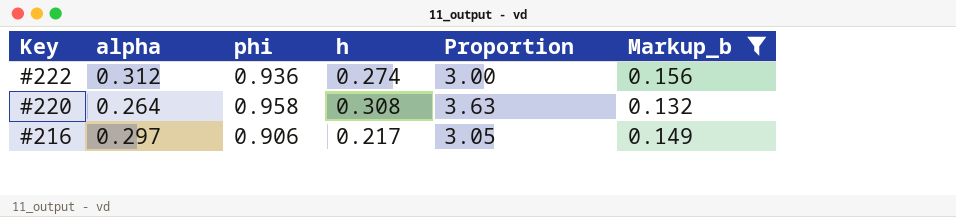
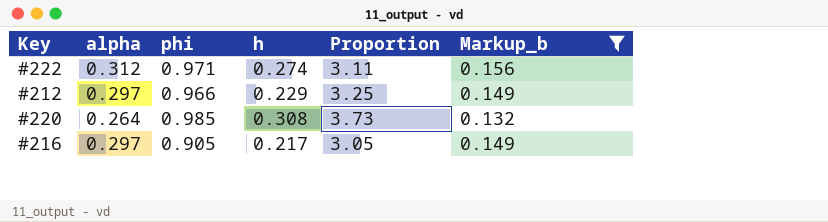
#222 | phi: 0.936 -> 0.971
#222 | Proportion: 3.00 -> 3.11
row #212: none -> 0.297 | 0.966 | 0.229 | 3.25 | 0.149
#220 | phi: 0.958 -> 0.985
#220 | Proportion: 3.63 -> 3.73
#216 | phi: 0.906 -> 0.905

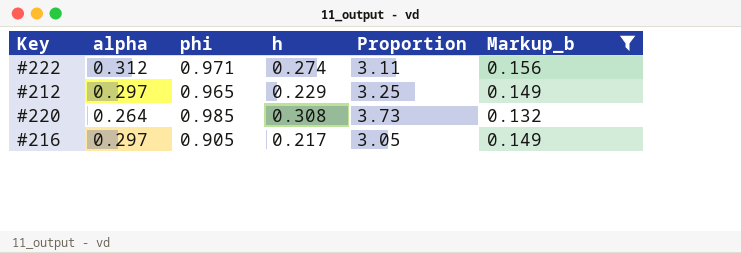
#212 | phi: 0.966 -> 0.965

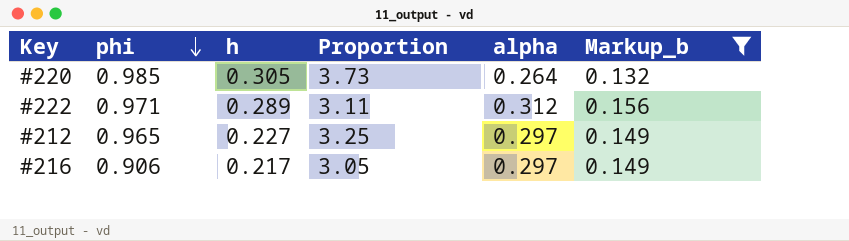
row order: none -> phi descending
column alpha | position: 2 -> 5
#220 | h: 0.308 -> 0.305
#222 | h: 0.274 -> 0.289
#212 | h: 0.229 -> 0.227
#216 | phi: 0.905 -> 0.906

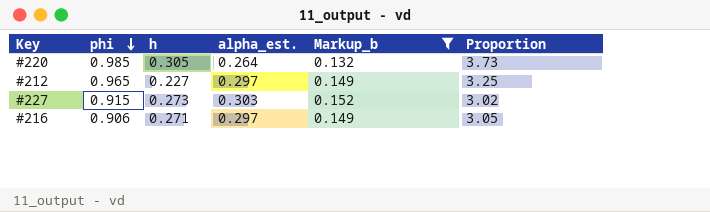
column name: alpha -> alpha_est.
column Proportion | position: 4 -> 6
row #222: 0.971 | 0.289 | 3.11 | 0.312 | 0.156 -> none
row #227: none -> 0.915 | 0.273 | 0.303 | 0.152 | 3.02
#216 | h: 0.217 -> 0.271

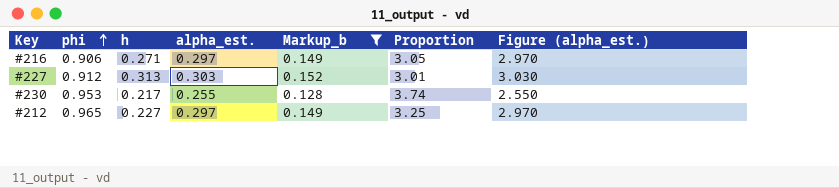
row order: phi descending -> phi ascending
column Figure (alpha_est.) | formula: none -> [alpha_est.] * 10
row #220: 0.985 | 0.305 | 0.264 | 0.132 | 3.73 -> none
#227 | phi: 0.915 -> 0.912
#227 | h: 0.273 -> 0.313
#227 | Proportion: 3.02 -> 3.01
row #230: none -> 0.953 | 0.217 | 0.255 | 0.128 | 3.74 | 2.550

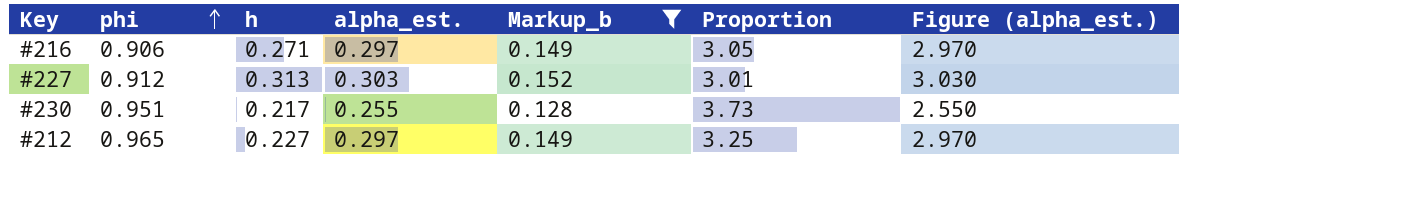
#230 | phi: 0.953 -> 0.951
#230 | Proportion: 3.74 -> 3.73

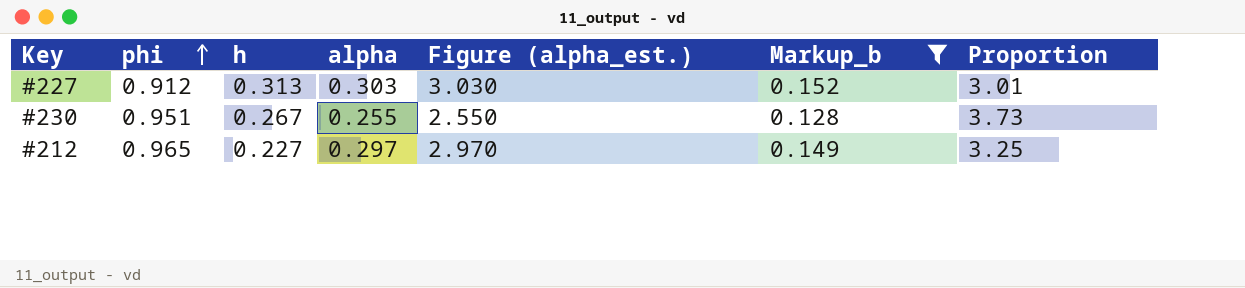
column name: alpha_est. -> alpha
column Figure (alpha_est.) | position: 7 -> 5
row #216: 0.906 | 0.271 | 0.297 | 0.149 | 3.05 | 2.970 -> none
#230 | h: 0.217 -> 0.267

